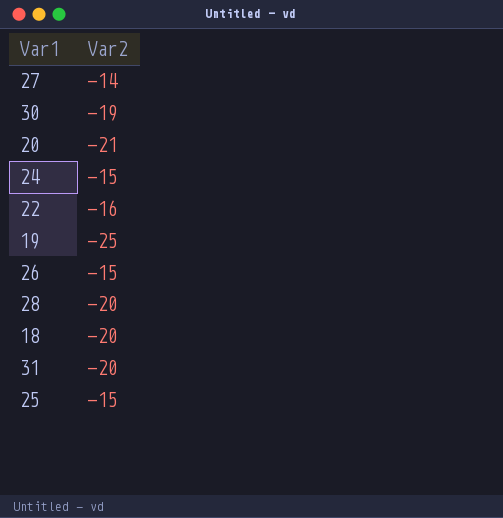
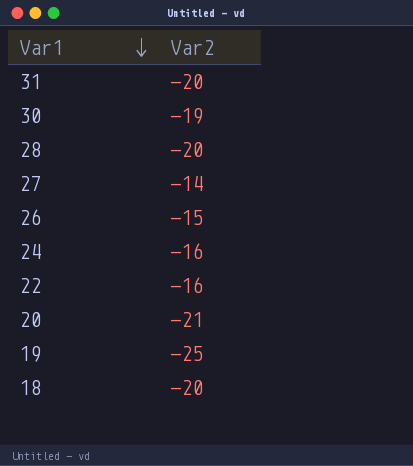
row order: none -> Var1 descending
row 25: -15 -> none
24 | Var2: -15 -> -16

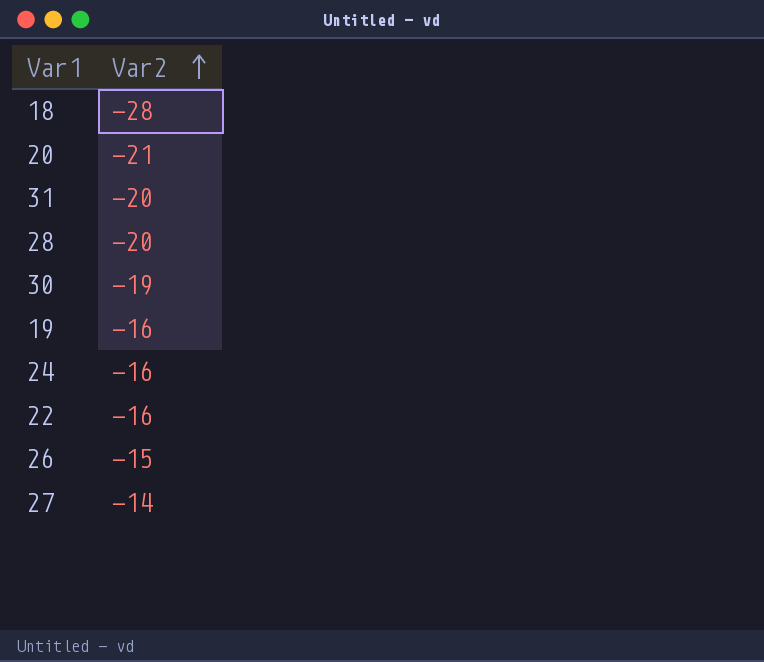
row order: Var1 descending -> Var2 ascending
18 | Var2: -20 -> -28
19 | Var2: -25 -> -16

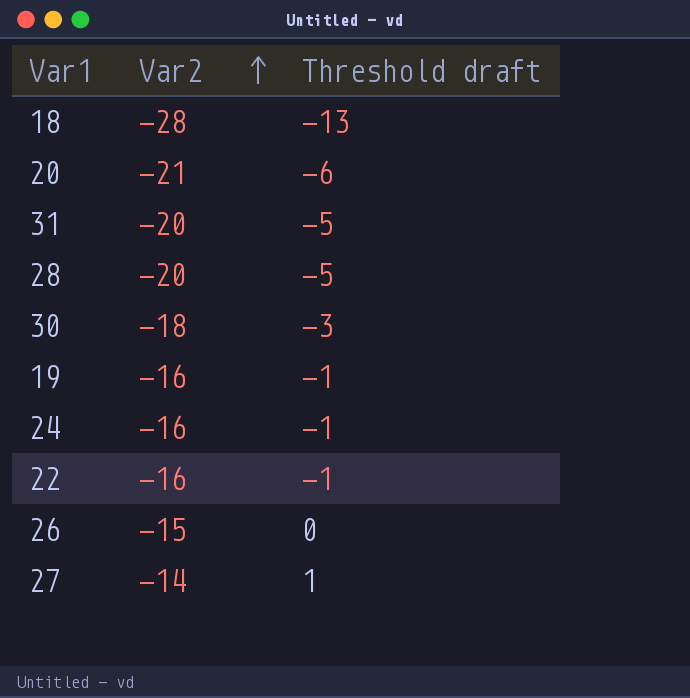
column Threshold draft | formula: none -> [Var2] + 15
30 | Var2: -19 -> -18

